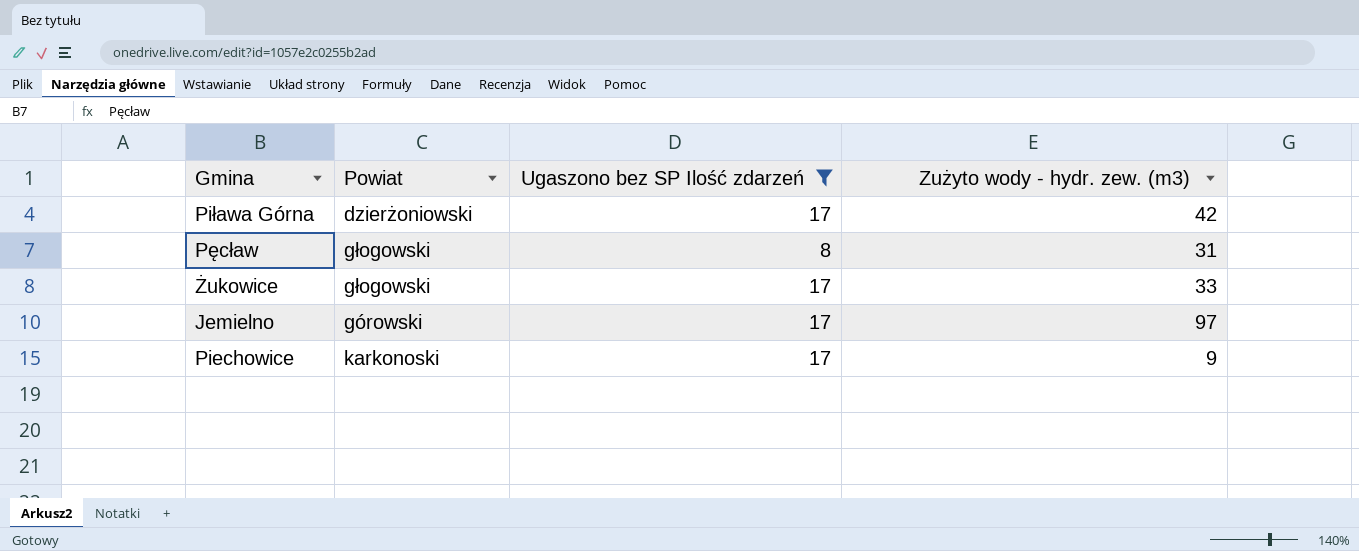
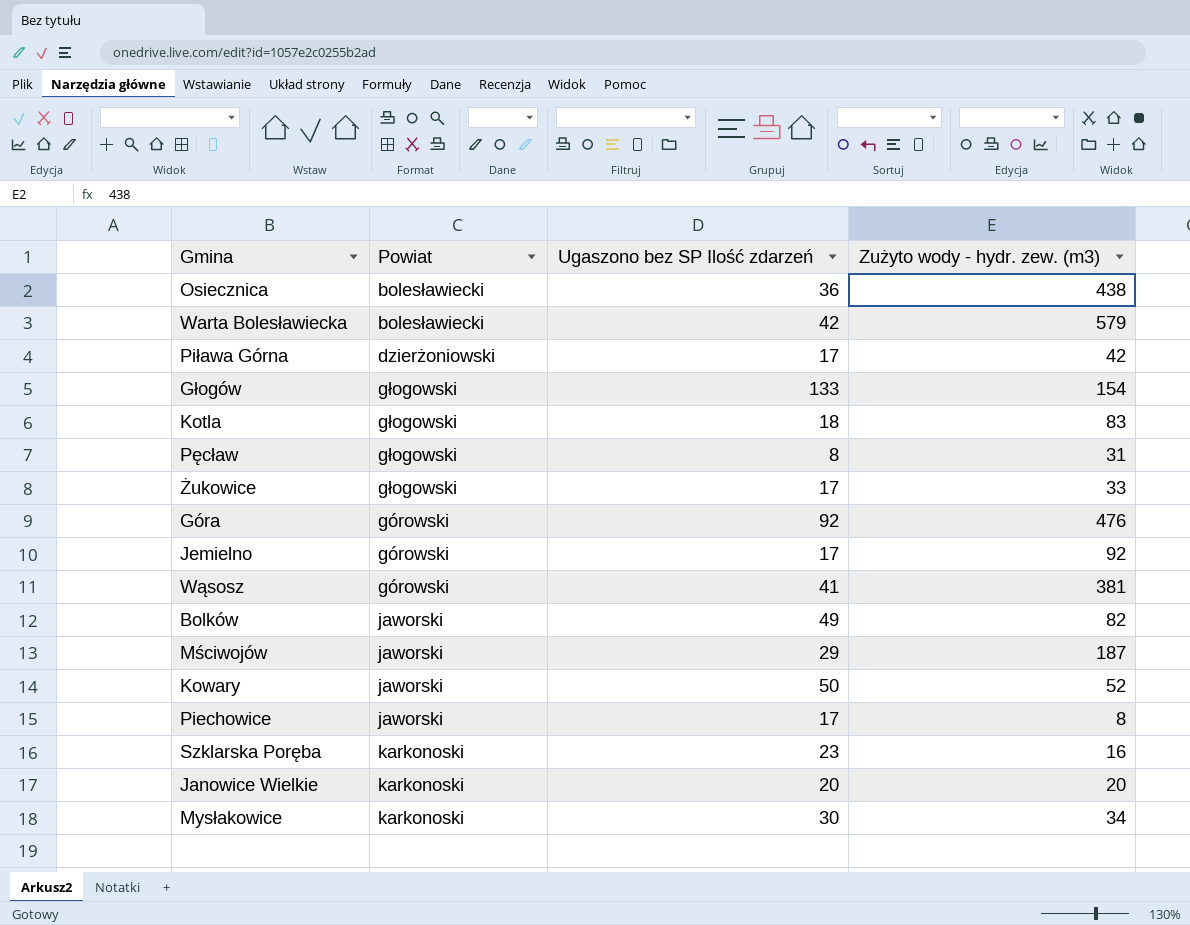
filter: Ugaszono bez SP Ilość zdarzeń <= 17 -> none
Jemielno | Zużyto wody - hydr. zew. (m3): 97 -> 92
Piechowice | Powiat: karkonoski -> jaworski
Piechowice | Zużyto wody - hydr. zew. (m3): 9 -> 8

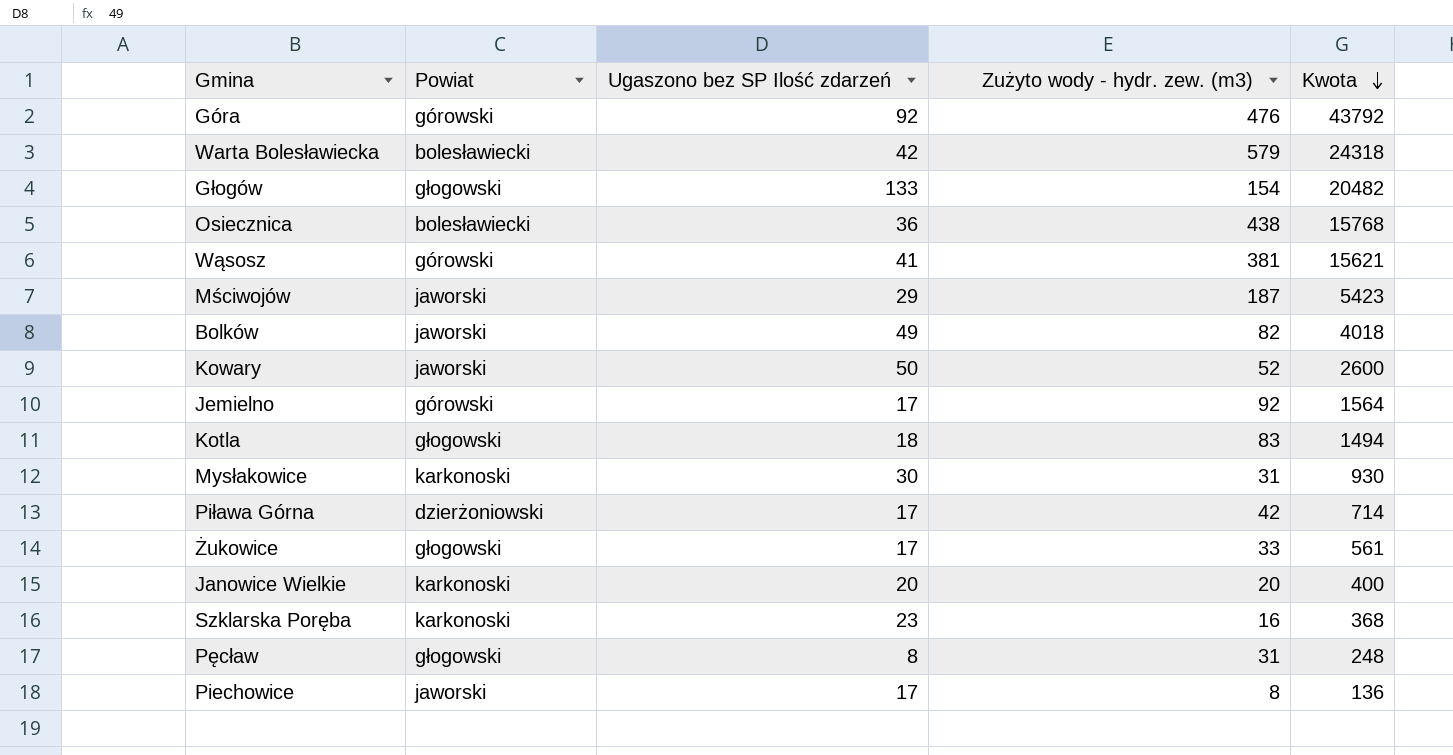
row order: none -> Kwota descending
column Kwota | formula: none -> [Ugaszono bez SP Ilość zdarzeń] * [Zużyto wody - hydr. zew. (m3)]
Mysłakowice | Zużyto wody - hydr. zew. (m3): 34 -> 31

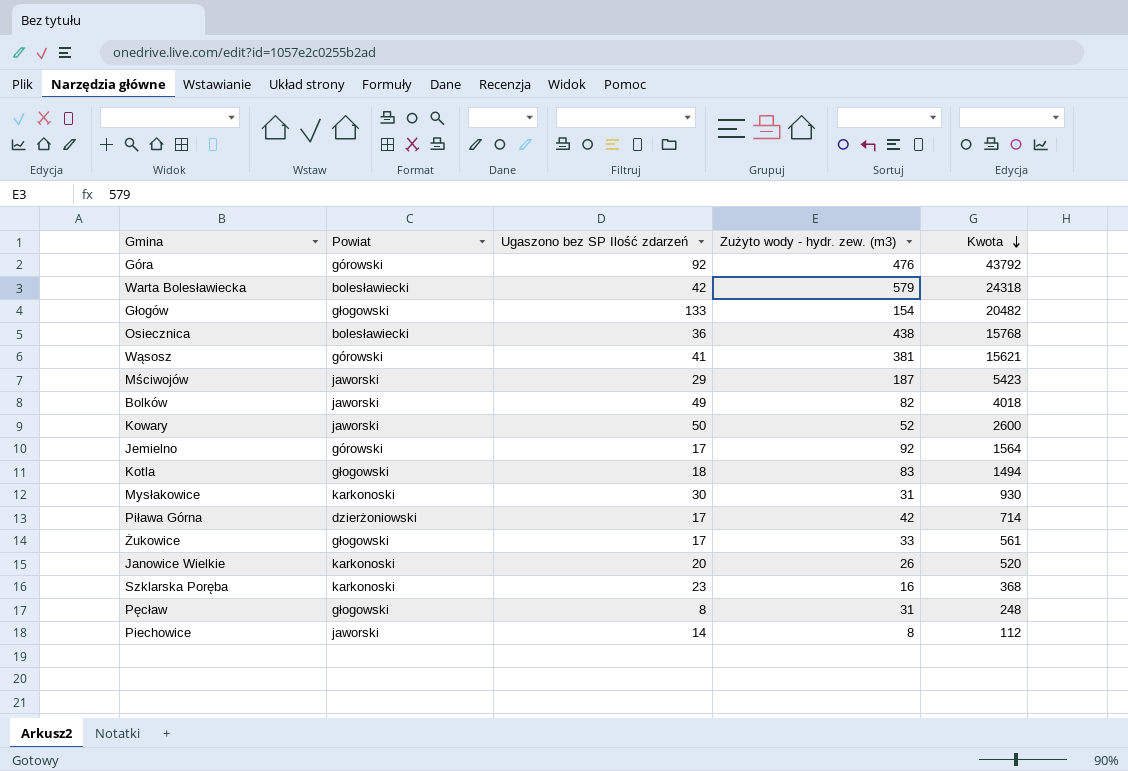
Janowice Wielkie | Zużyto wody - hydr. zew. (m3): 20 -> 26
Janowice Wielkie | Kwota: 400 -> 520
Piechowice | Ugaszono bez SP Ilość zdarzeń: 17 -> 14
Piechowice | Kwota: 136 -> 112

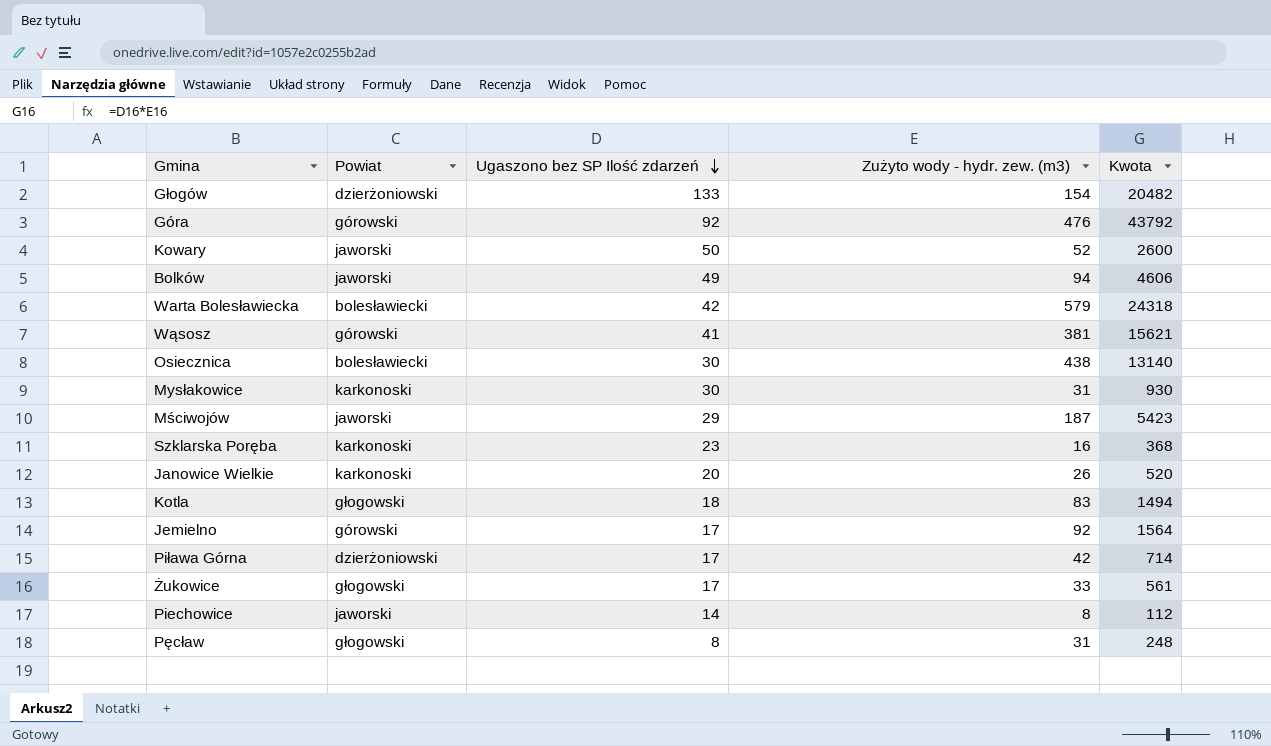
row order: Kwota descending -> Ugaszono bez SP Ilość zdarzeń descending
Głogów | Powiat: głogowski -> dzierżoniowski
Bolków | Zużyto wody - hydr. zew. (m3): 82 -> 94
Bolków | Kwota: 4018 -> 4606
Osiecznica | Ugaszono bez SP Ilość zdarzeń: 36 -> 30
Osiecznica | Kwota: 15768 -> 13140

